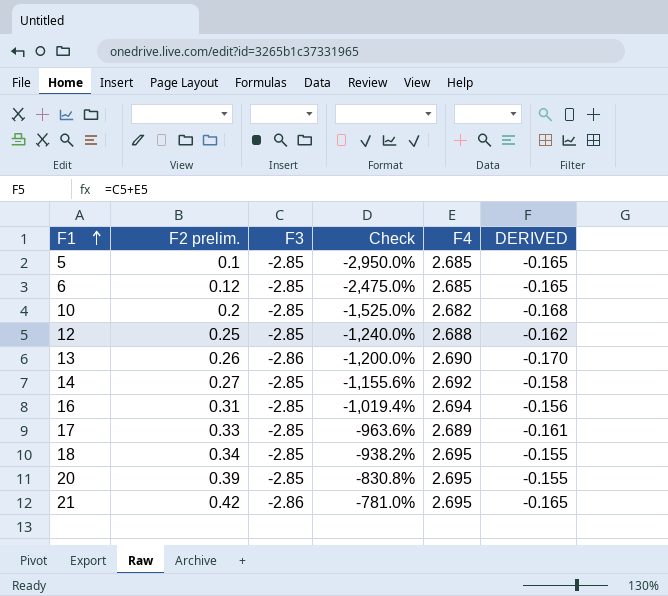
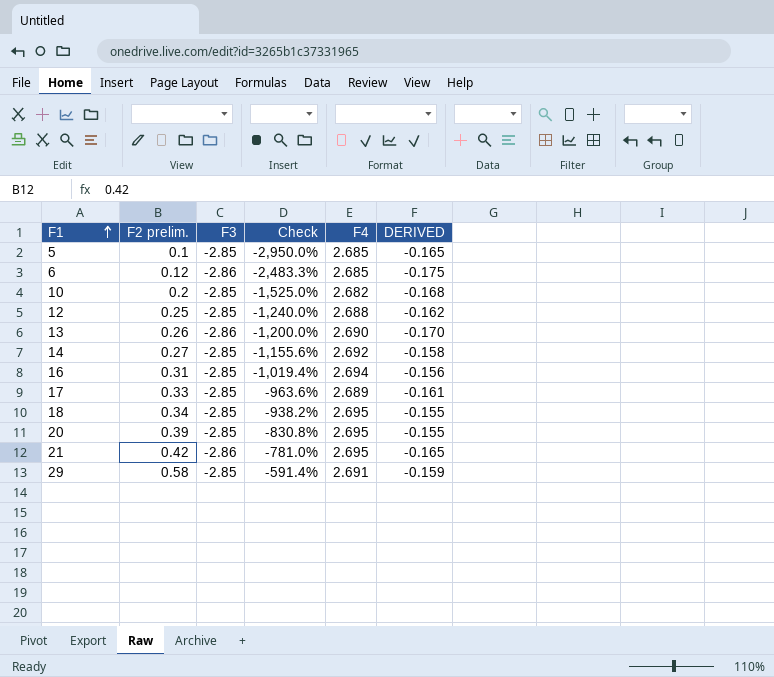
6 | F3: -2.85 -> -2.86
6 | Check: -2,475.0% -> -2,483.3%
6 | DERIVED: -0.165 -> -0.175
row 29: none -> 0.58 | -2.85 | -591.4% | 2.691 | -0.159

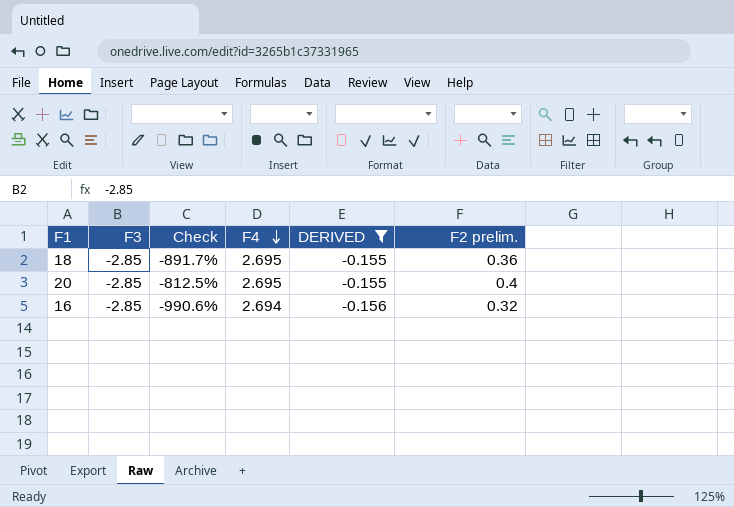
filter: none -> DERIVED >= -0.156
row order: F1 ascending -> F4 descending
column F2 prelim. | position: 2 -> 6
18 | Check: -938.2% -> -891.7%
18 | F2 prelim.: 0.34 -> 0.36
20 | Check: -830.8% -> -812.5%
20 | F2 prelim.: 0.39 -> 0.4
16 | Check: -1,019.4% -> -990.6%
16 | F2 prelim.: 0.31 -> 0.32

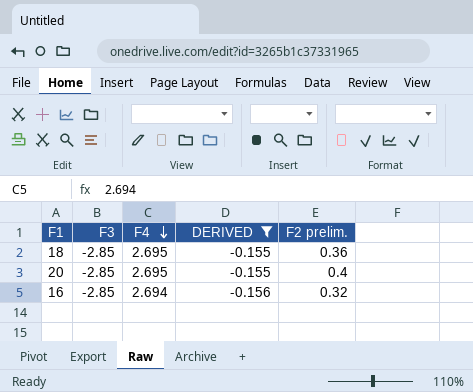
column Check | formula: ([F3] - [F2 prelim.]) / [F2 prelim.] -> none

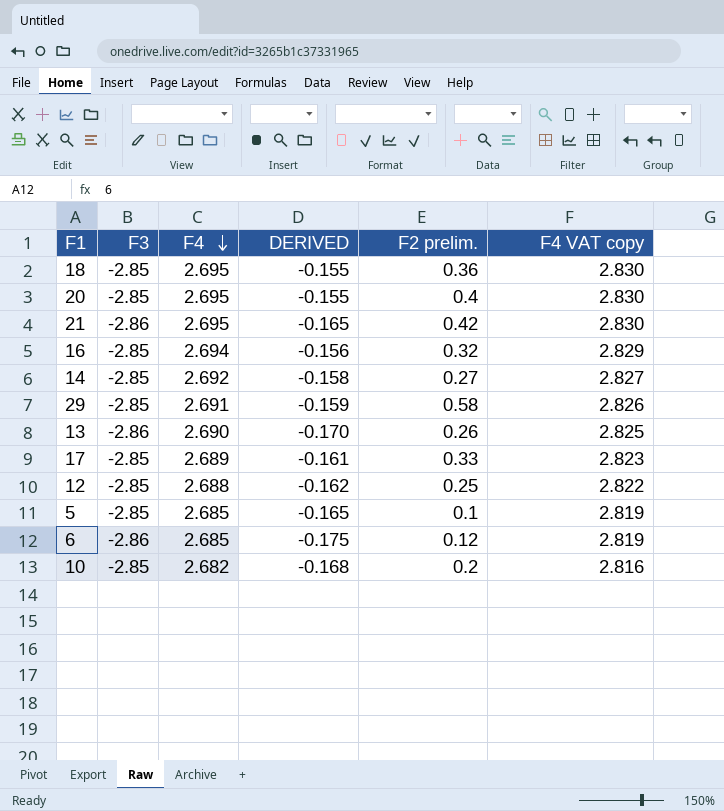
filter: DERIVED >= -0.156 -> none
column F4 VAT copy | formula: none -> [F4] * 1.05

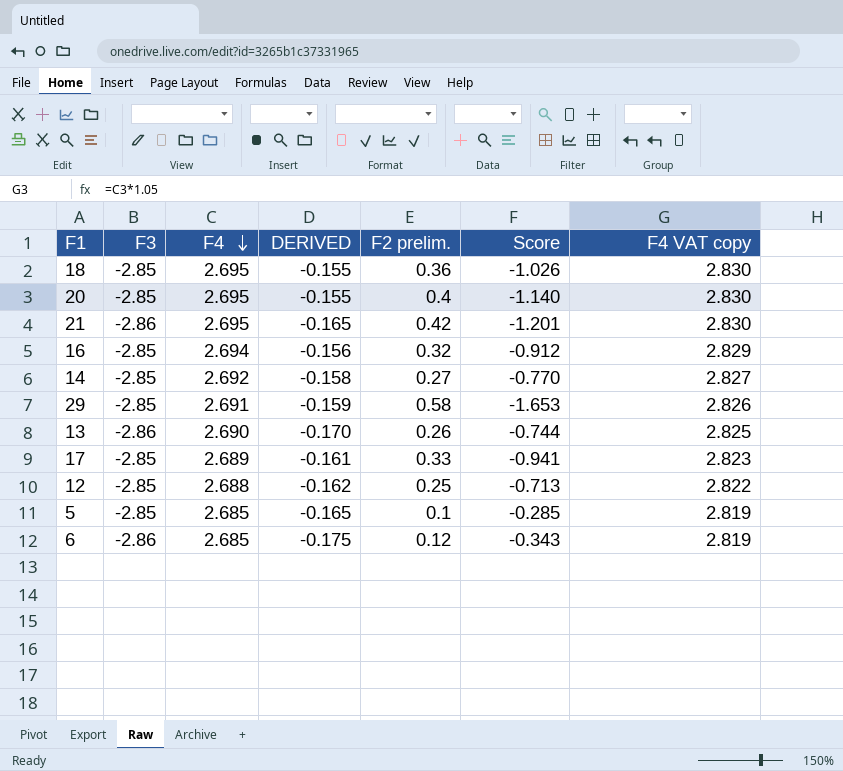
column Score | formula: none -> [F3] * [F2 prelim.]
row 10: -2.85 | 2.682 | -0.168 | 0.2 | 2.816 -> none

